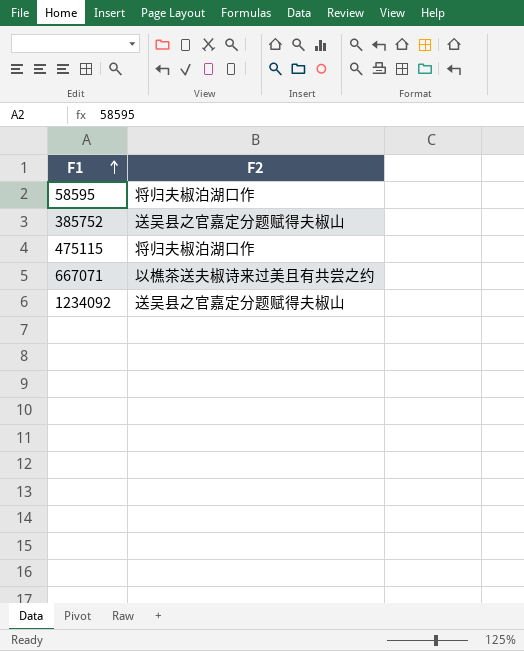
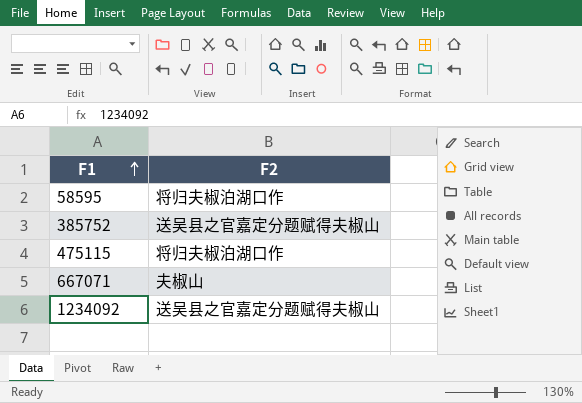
667071 | F2: 以樵茶送夫椒诗来过美且有共尝之约 -> 夫椒山

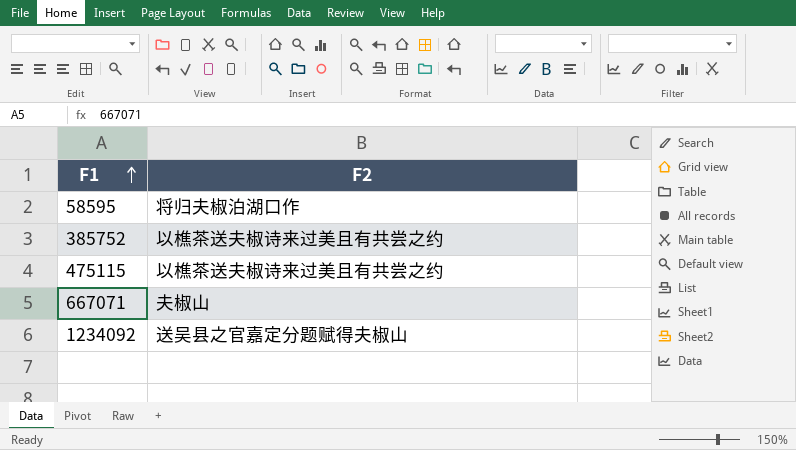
385752 | F2: 送吴县之官嘉定分题赋得夫椒山 -> 以樵茶送夫椒诗来过美且有共尝之约
475115 | F2: 将归夫椒泊湖口作 -> 以樵茶送夫椒诗来过美且有共尝之约

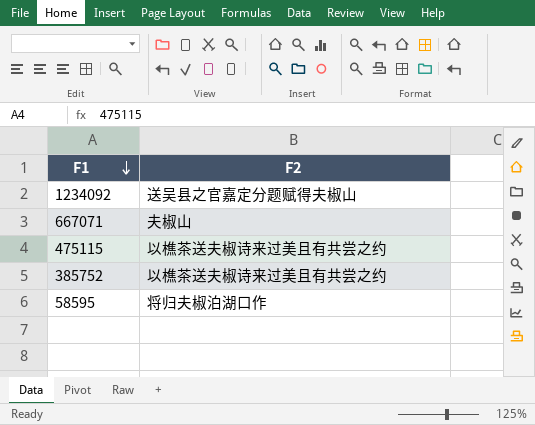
row order: F1 ascending -> F1 descending

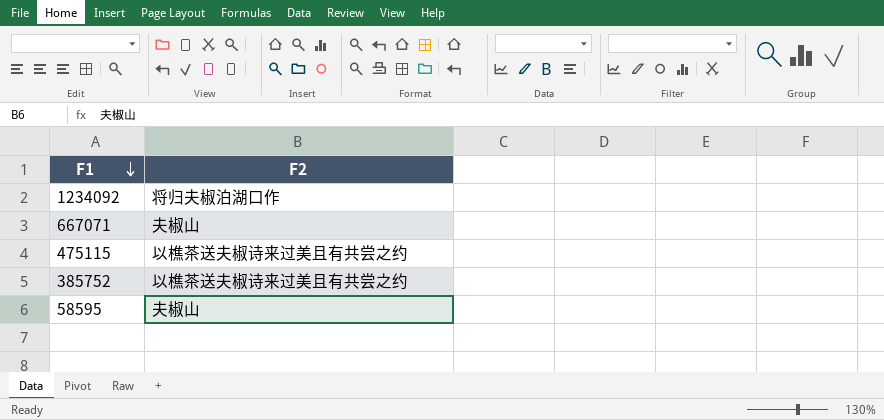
1234092 | F2: 送吴县之官嘉定分题赋得夫椒山 -> 将归夫椒泊湖口作
58595 | F2: 将归夫椒泊湖口作 -> 夫椒山

